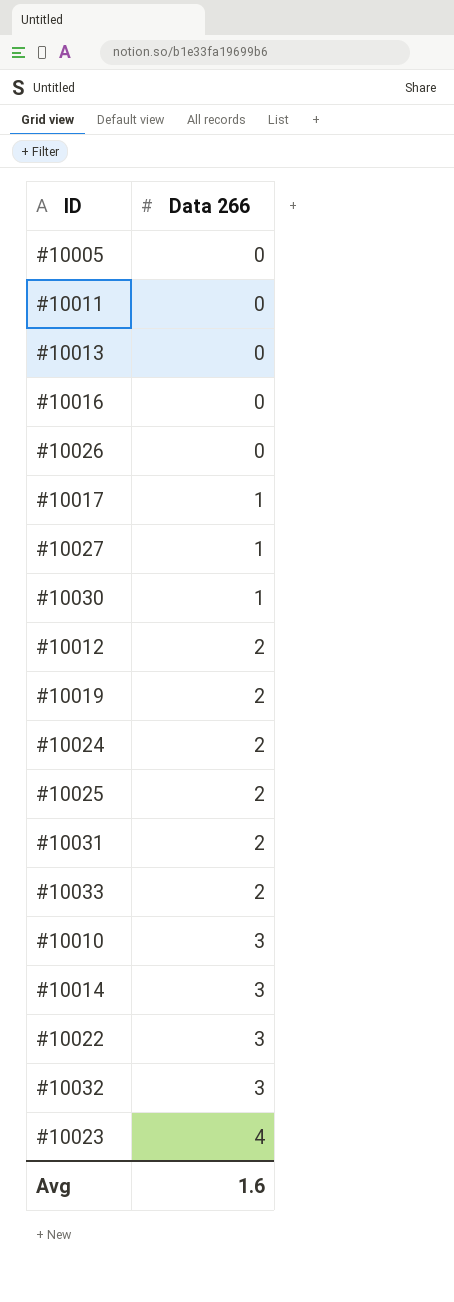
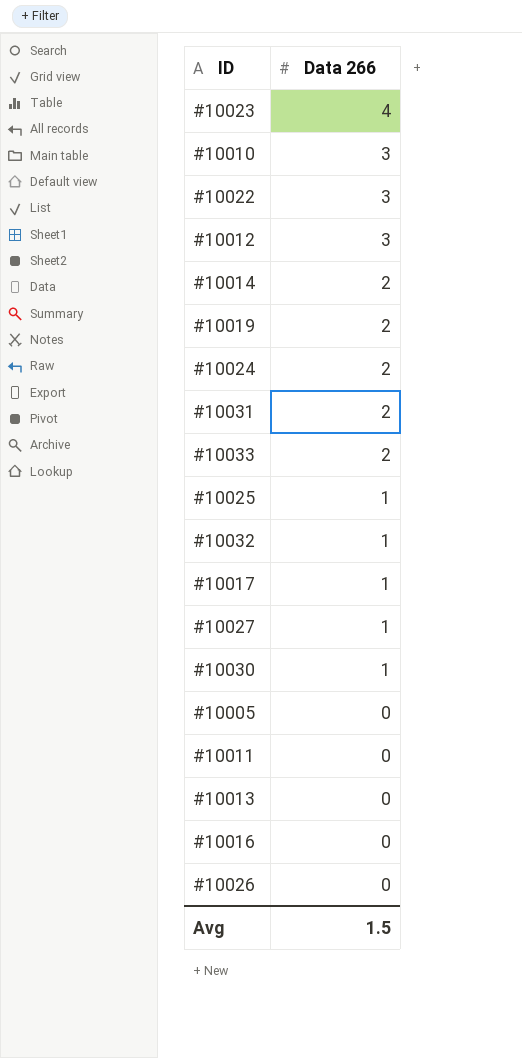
row order: Data 266 ascending -> Data 266 descending
#10012 | Data 266: 2 -> 3
#10014 | Data 266: 3 -> 2
#10025 | Data 266: 2 -> 1
#10032 | Data 266: 3 -> 1
Avg | Data 266: 1.6 -> 1.5

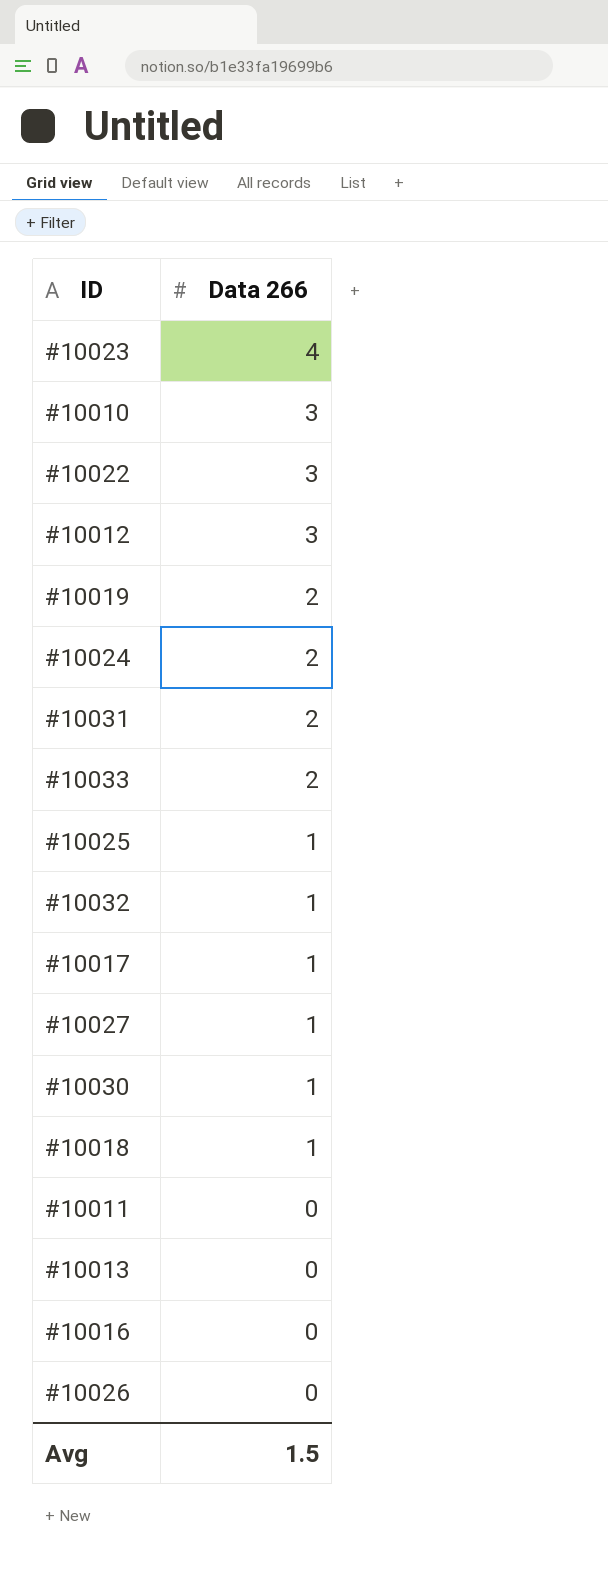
row #10014: 2 -> none
row #10005: 0 -> none
row #10018: none -> 1

